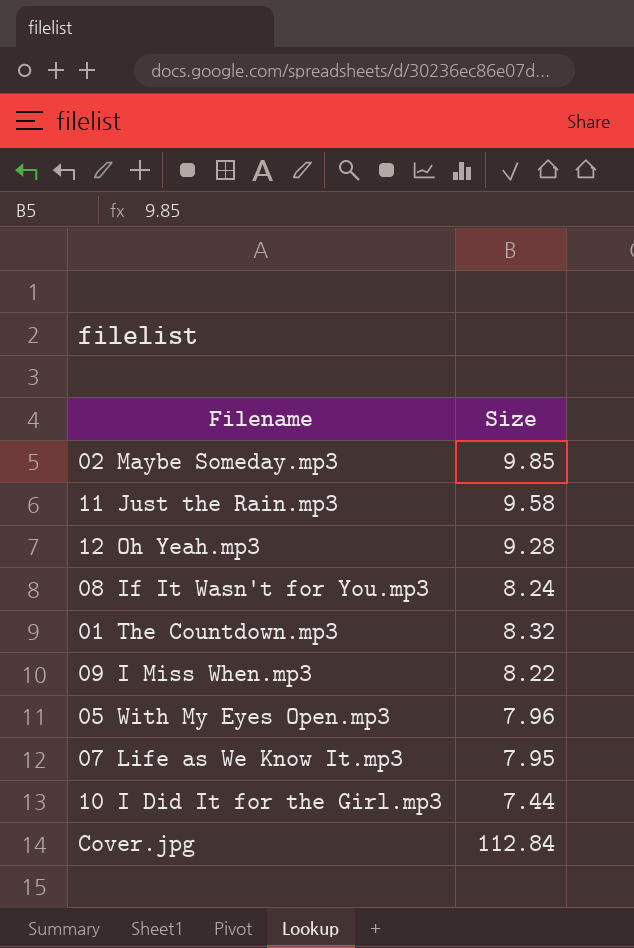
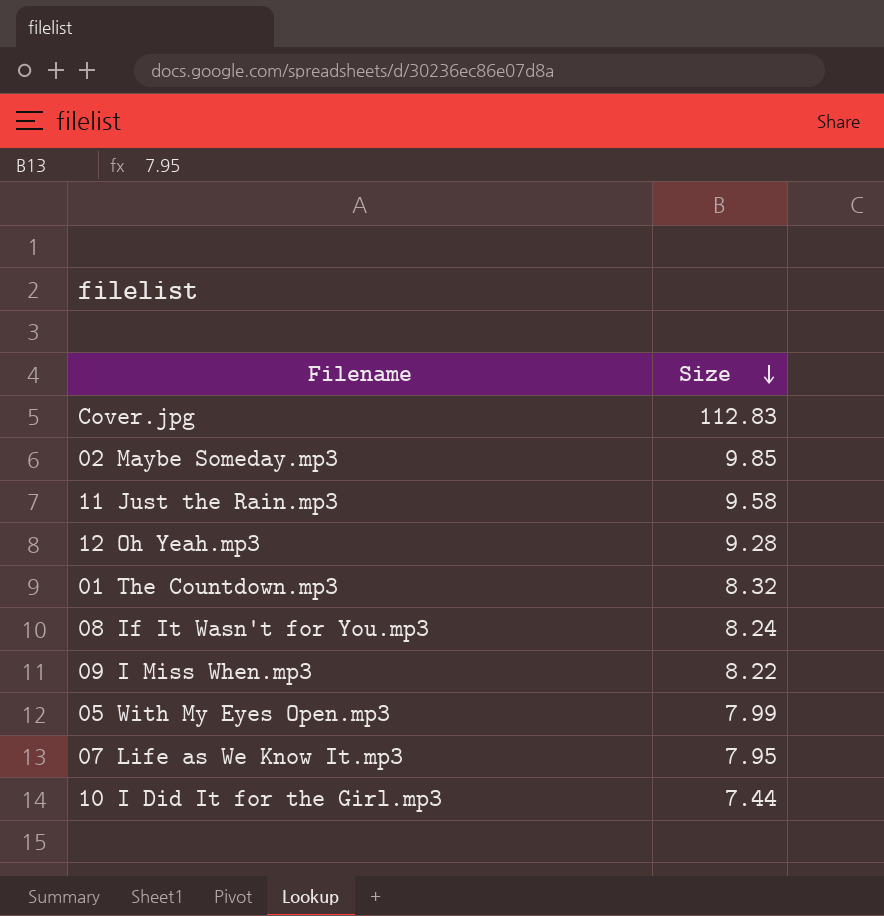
row order: none -> Size descending
Cover.jpg | Size: 112.84 -> 112.83
05 With My Eyes Open.mp3 | Size: 7.96 -> 7.99

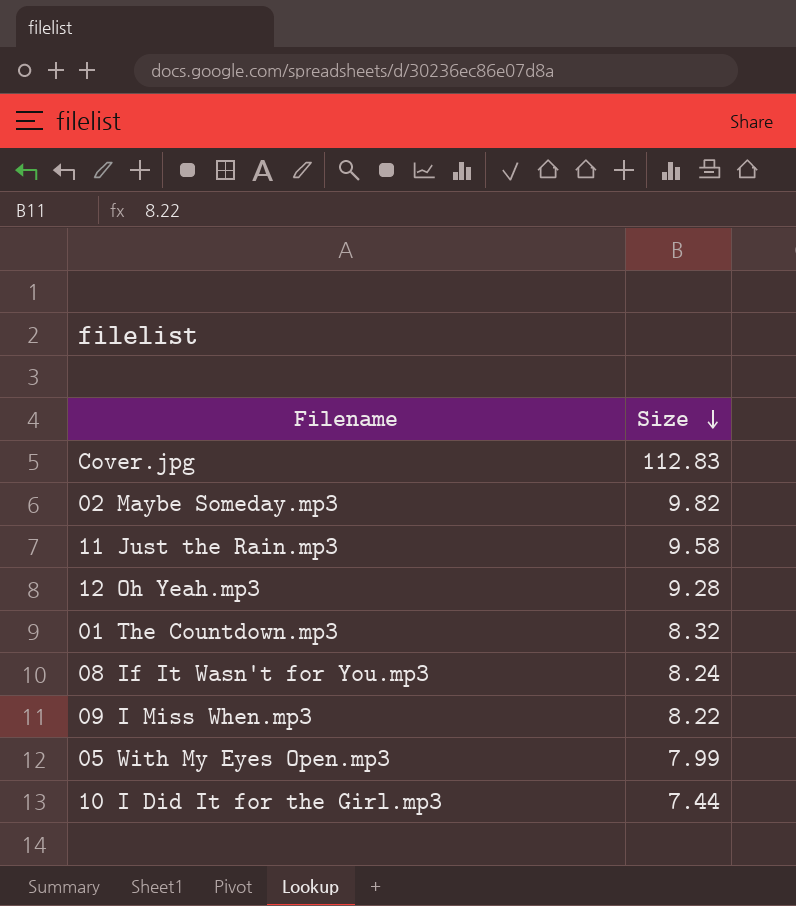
row 07 Life as We Know It.mp3: 7.95 -> none
02 Maybe Someday.mp3 | Size: 9.85 -> 9.82

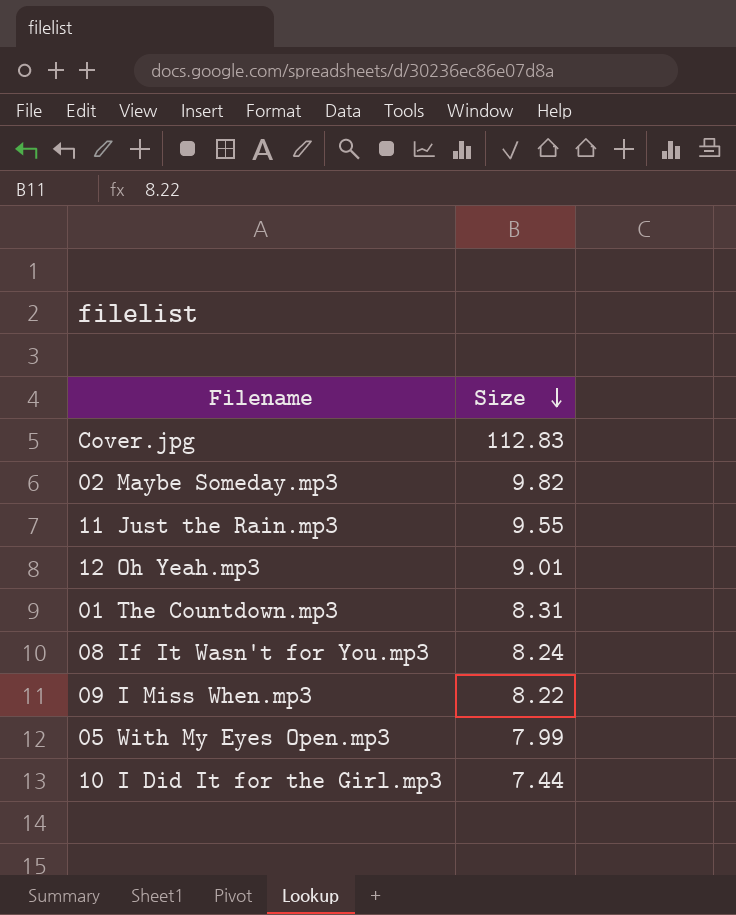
11 Just the Rain.mp3 | Size: 9.58 -> 9.55
12 Oh Yeah.mp3 | Size: 9.28 -> 9.01
01 The Countdown.mp3 | Size: 8.32 -> 8.31

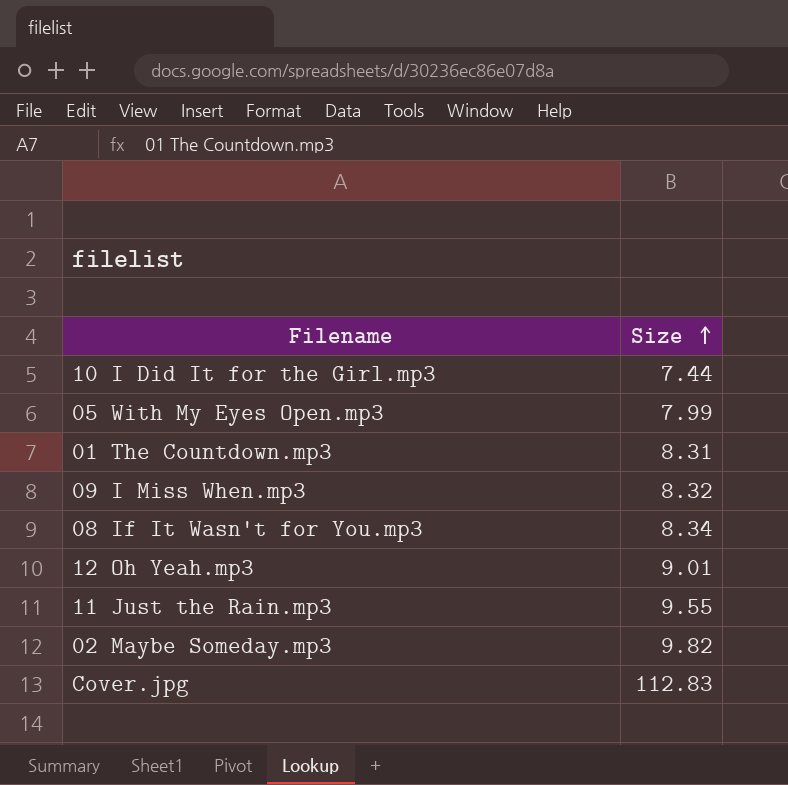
row order: Size descending -> Size ascending
09 I Miss When.mp3 | Size: 8.22 -> 8.32
08 If It Wasn't for You.mp3 | Size: 8.24 -> 8.34

